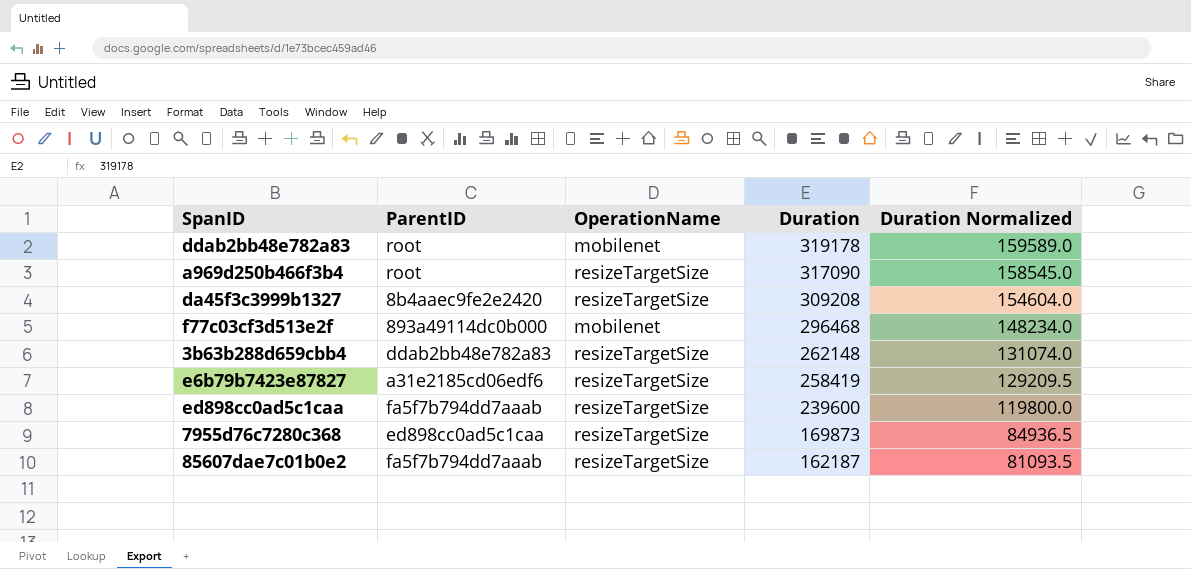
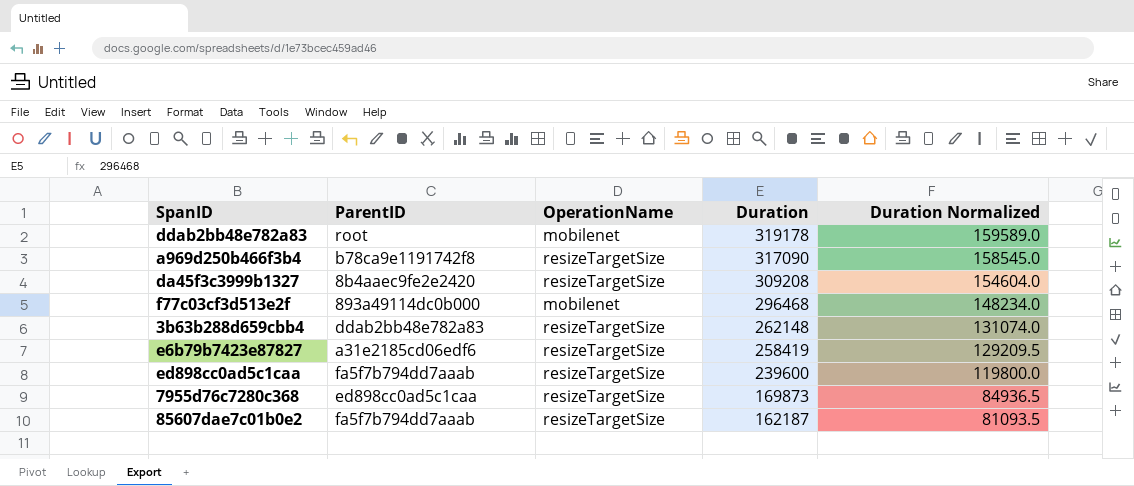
a969d250b466f3b4 | ParentID: root -> b78ca9e1191742f8

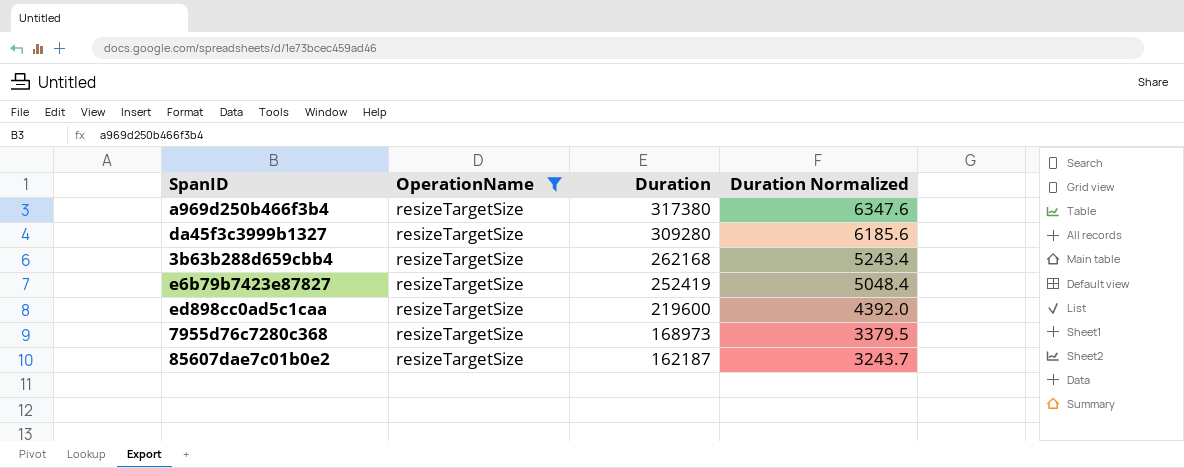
filter: none -> OperationName = resizeTargetSize
column ParentID | position: 2 -> none
column Duration Normalized | formula: [Duration] * 0.5 -> [Duration] * 0.02
a969d250b466f3b4 | Duration: 317090 -> 317380
da45f3c3999b1327 | Duration: 309208 -> 309280
3b63b288d659cbb4 | Duration: 262148 -> 262168
e6b79b7423e87827 | Duration: 258419 -> 252419
ed898cc0ad5c1caa | Duration: 239600 -> 219600
7955d76c7280c368 | Duration: 169873 -> 168973

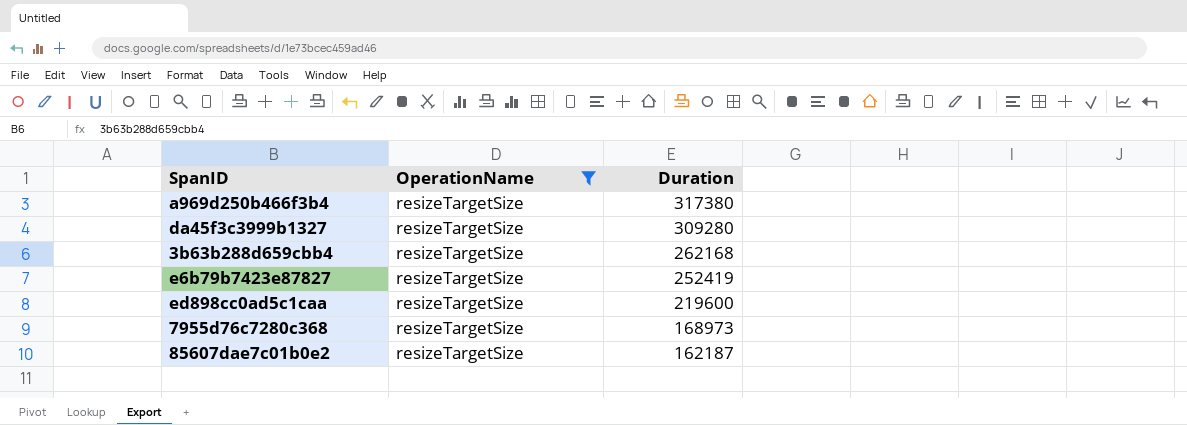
column Duration Normalized | formula: [Duration] * 0.02 -> none

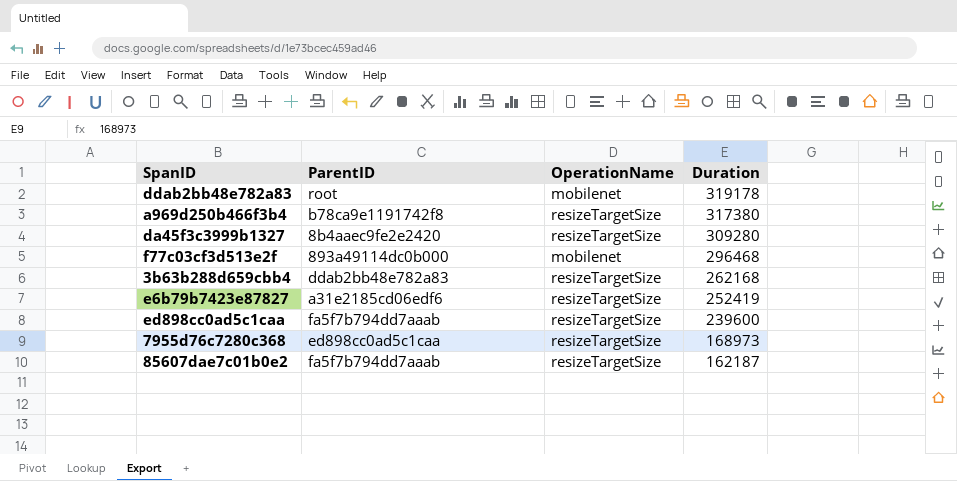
filter: OperationName = resizeTargetSize -> none
column ParentID | position: none -> 2
ed898cc0ad5c1caa | Duration: 219600 -> 239600

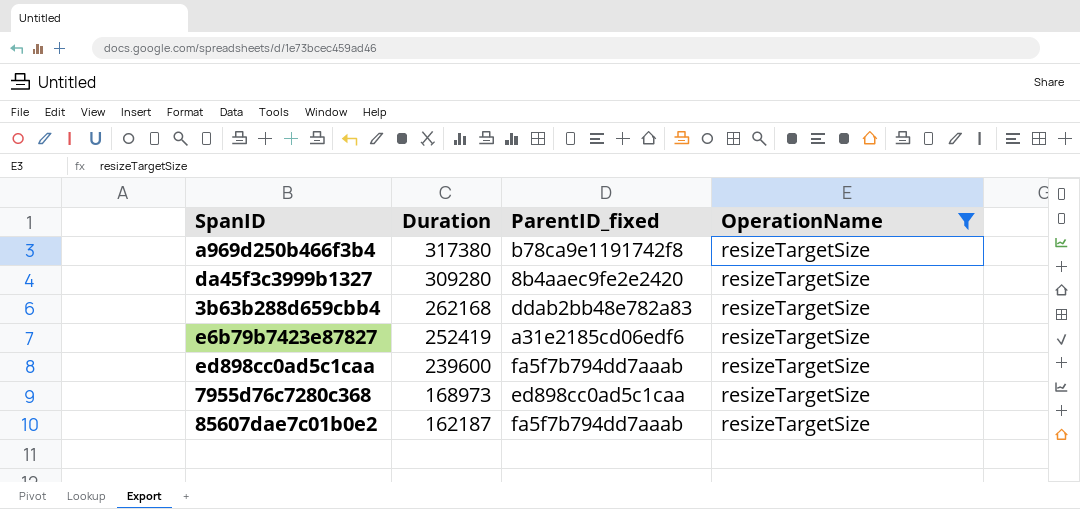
filter: none -> OperationName = resizeTargetSize
column Duration | position: 4 -> 2
column name: ParentID -> ParentID_fixed

